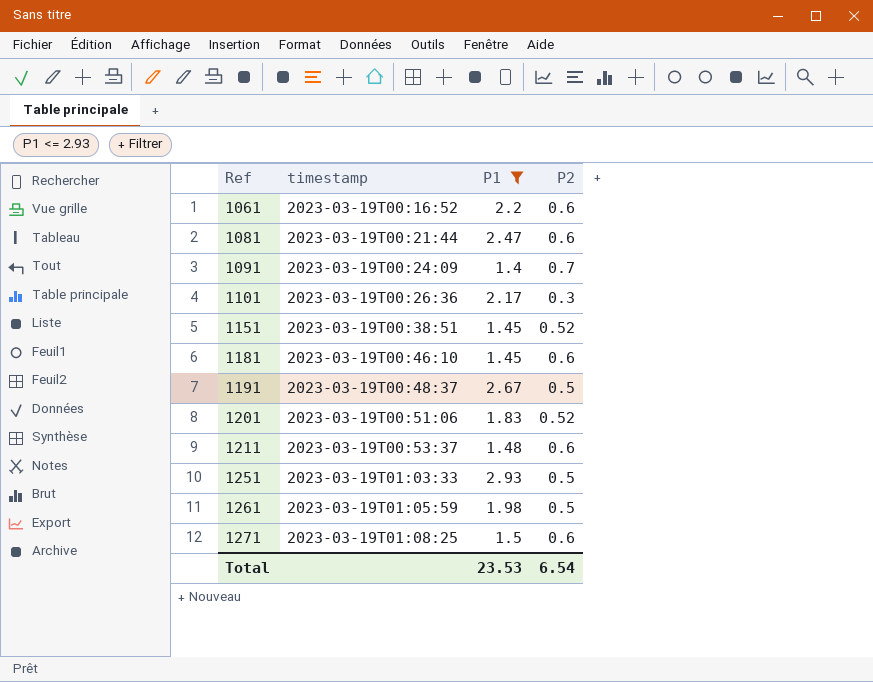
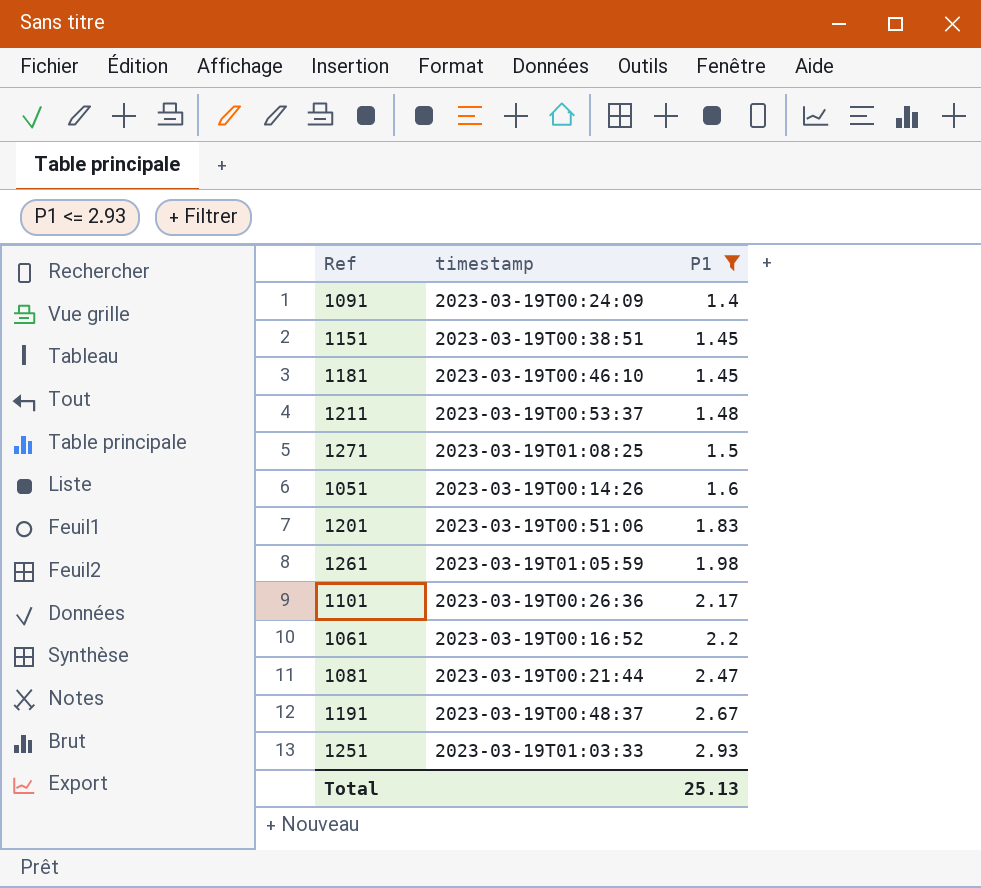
row order: Ref ascending -> P1 ascending
column P2 | position: 4 -> none
row 1051: none -> 2023-03-19T00:14:26 | 1.6
Total | P1: 23.53 -> 25.13

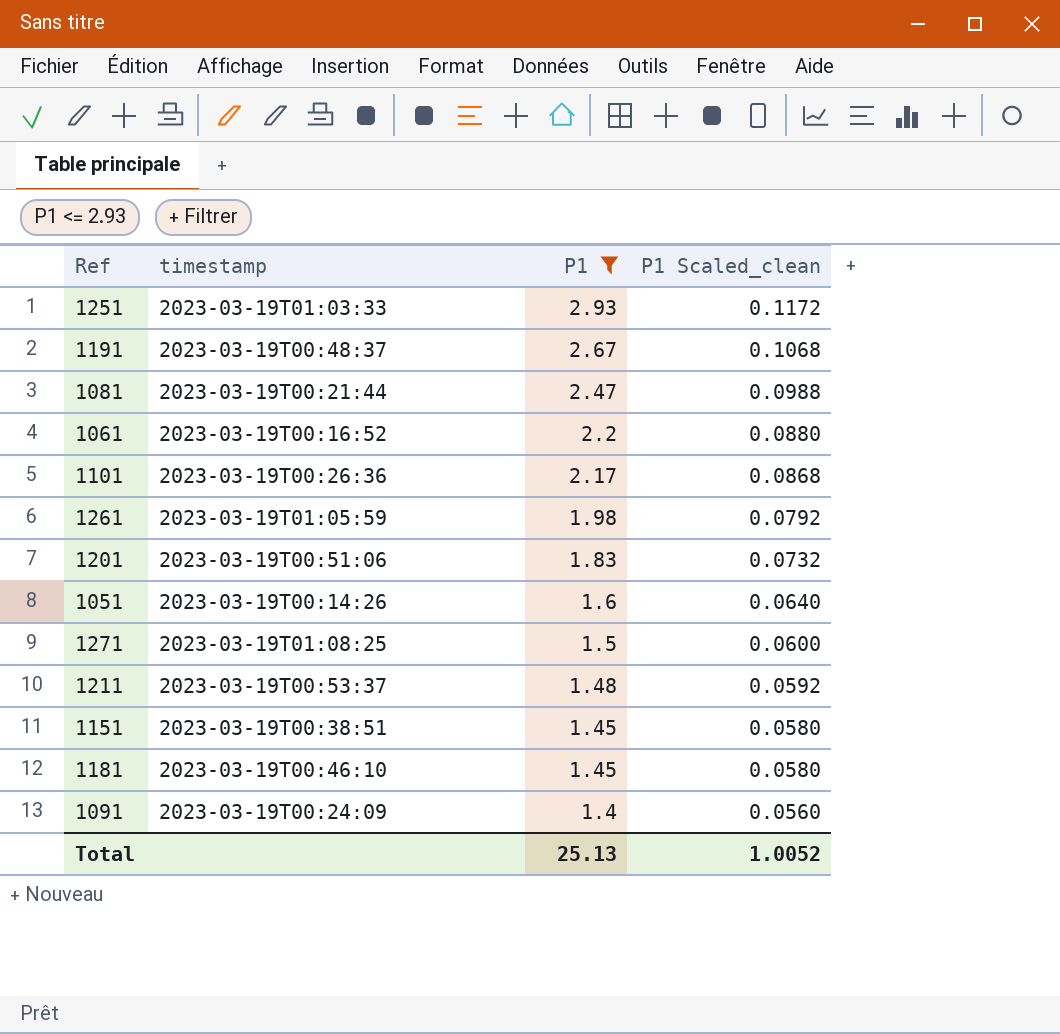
row order: P1 ascending -> P1 descending
column P1 Scaled_clean | formula: none -> [P1] * 0.04

